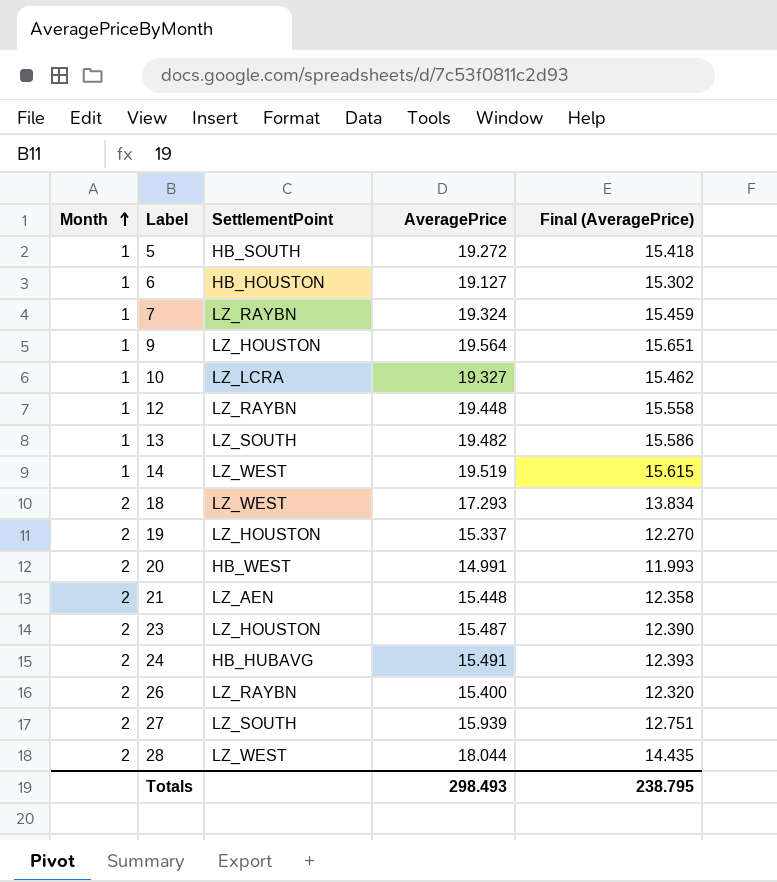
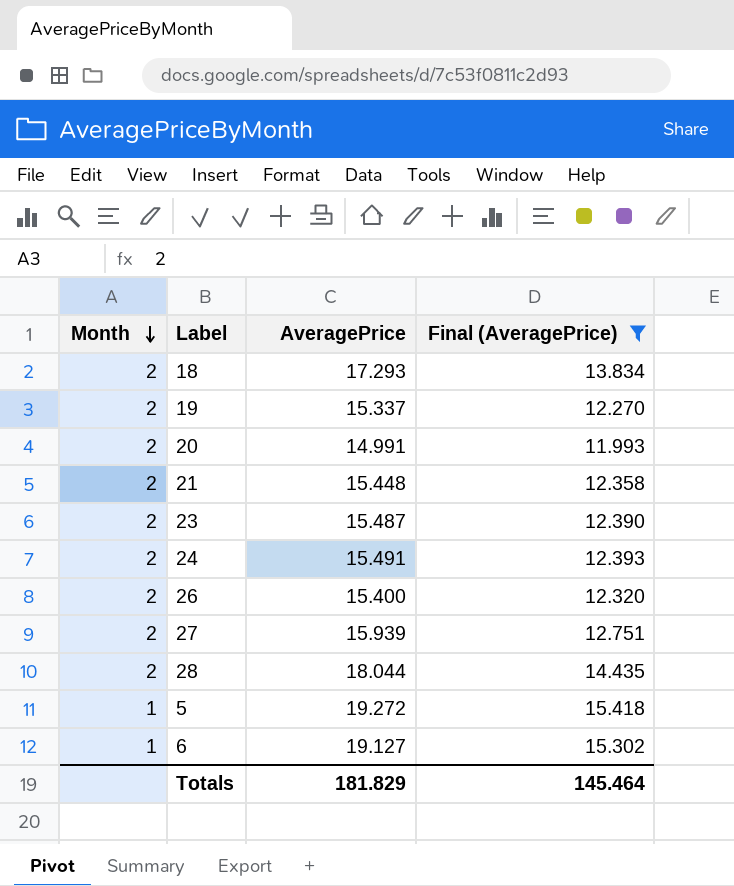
filter: none -> Final (AveragePrice) <= 15.418
row order: Month ascending -> Month descending
column SettlementPoint | position: 3 -> none
Totals | AveragePrice: 298.493 -> 181.829
Totals | Final (AveragePrice): 238.795 -> 145.464

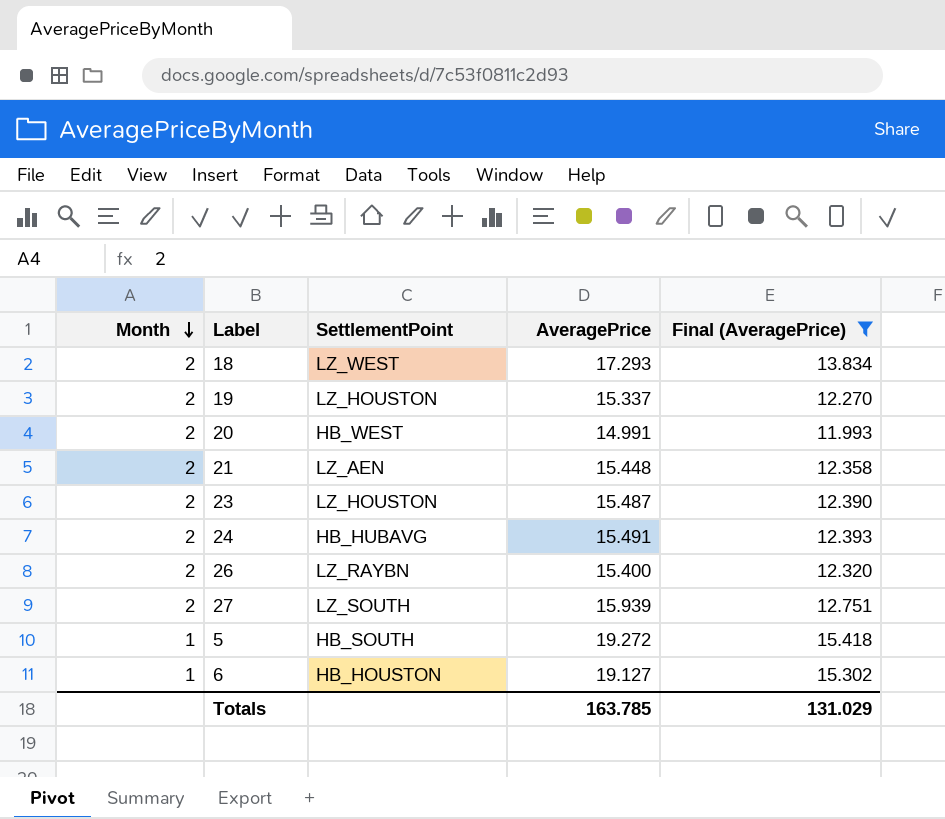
column SettlementPoint | position: none -> 3
row 28: 2 | 18.044 | 14.435 -> none
Totals | AveragePrice: 181.829 -> 163.785
Totals | Final (AveragePrice): 145.464 -> 131.029

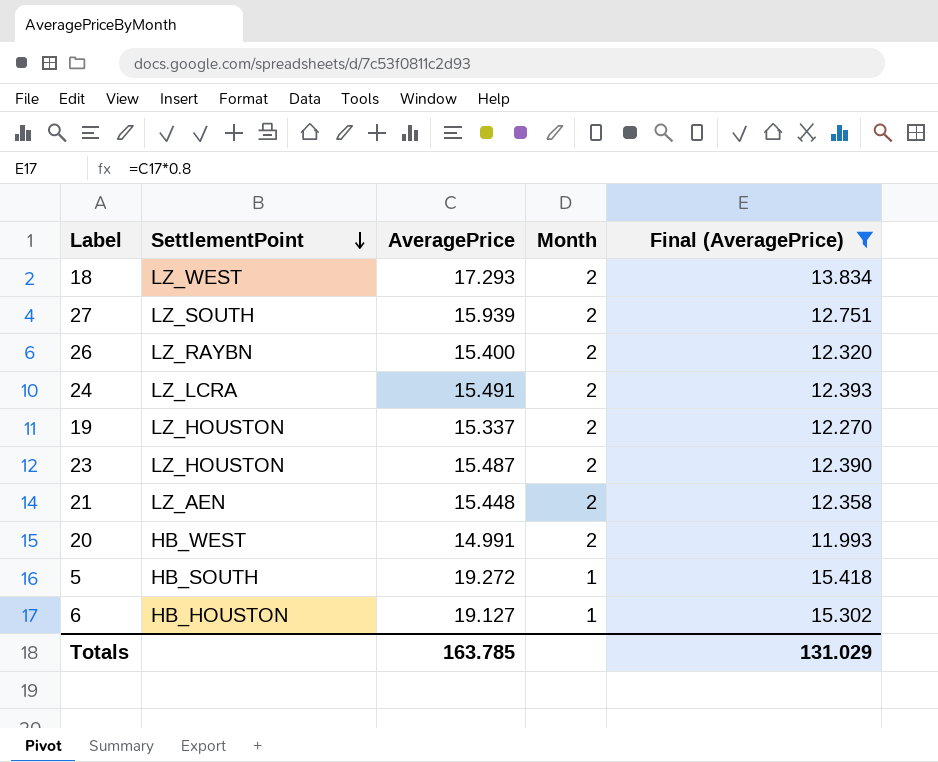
row order: Month descending -> SettlementPoint descending
column Month | position: 1 -> 4
24 | SettlementPoint: HB_HUBAVG -> LZ_LCRA

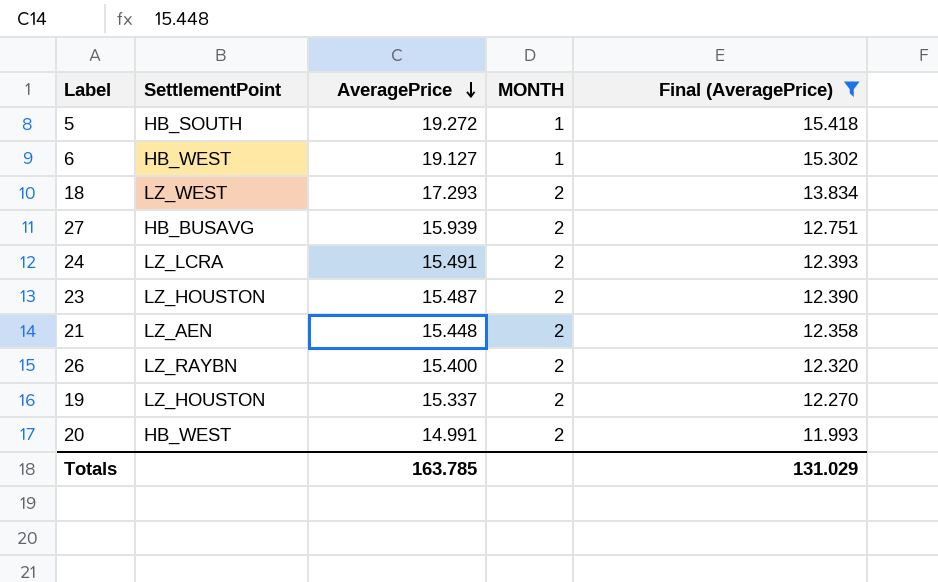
row order: SettlementPoint descending -> AveragePrice descending
column name: Month -> MONTH
6 | SettlementPoint: HB_HOUSTON -> HB_WEST
27 | SettlementPoint: LZ_SOUTH -> HB_BUSAVG

